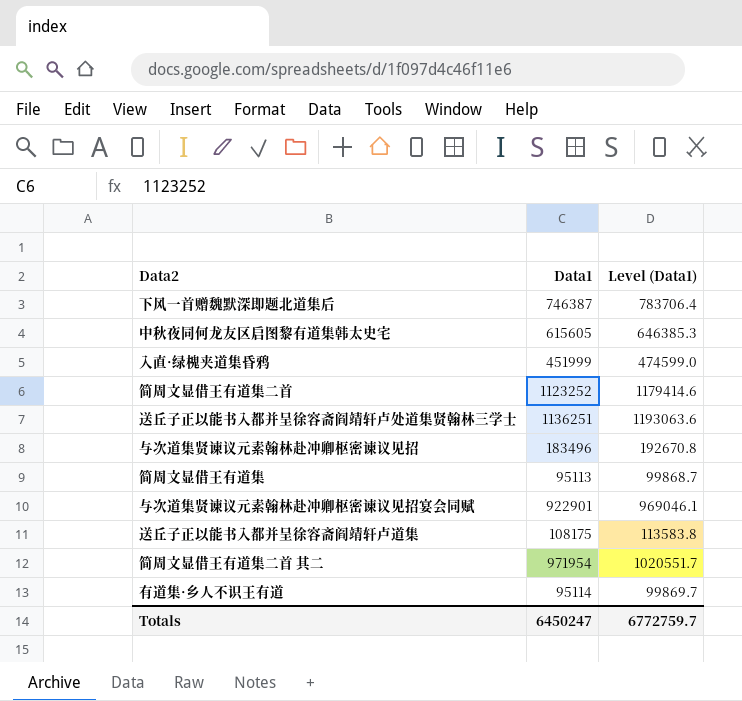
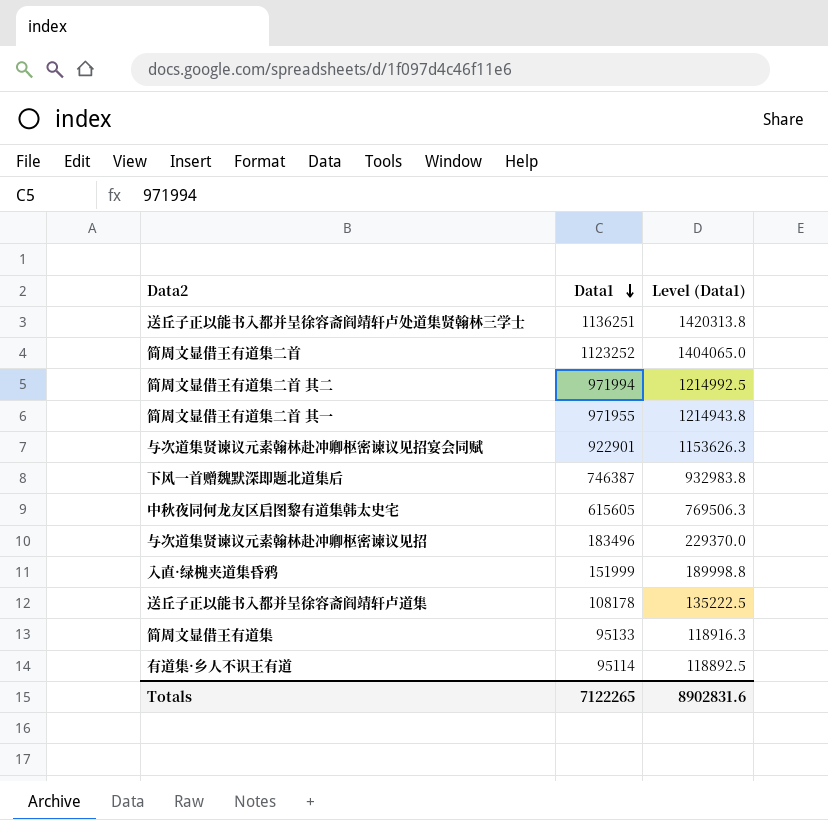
row order: none -> Data1 descending
column Level (Data1) | formula: [Data1] * 1.05 -> [Data1] * 1.25
简周文显借王有道集二首 其二 | Data1: 971954 -> 971994
row 简周文显借王有道集二首 其一: none -> 971955 | 1214943.8
入直·绿槐夹道集昏鸦 | Data1: 451999 -> 151999
送丘子正以能书入都并呈徐容斋阎靖轩卢道集 | Data1: 108175 -> 108178
简周文显借王有道集 | Data1: 95113 -> 95133
Totals | Data1: 6450247 -> 7122265
Totals | Level (Data1): 6772759.7 -> 8902831.6

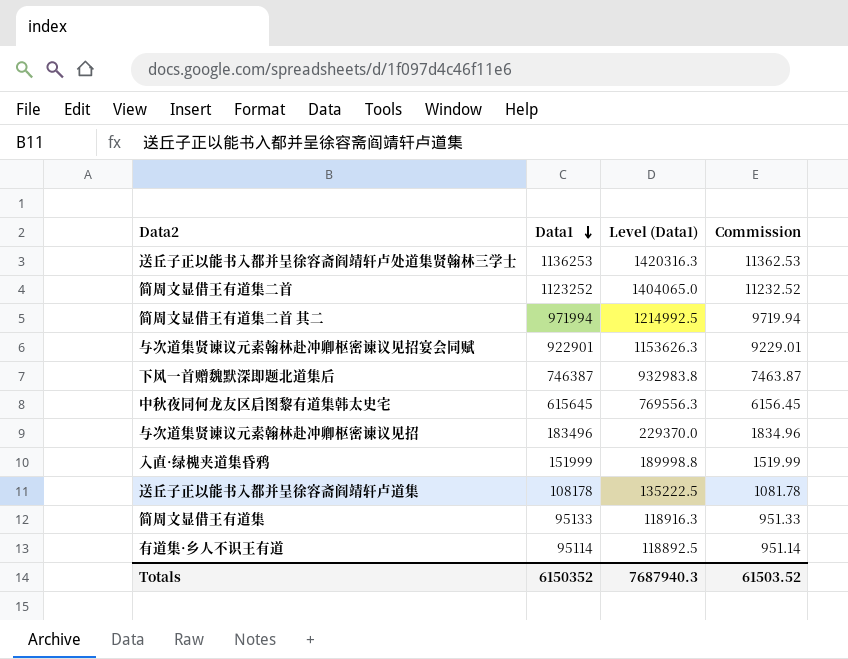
column Commission | formula: none -> [Data1] * 0.01
row 简周文显借王有道集二首 其一: 971955 | 1214943.8 -> none
送丘子正以能书入都并呈徐容斋阎靖轩卢处道集贤翰林三学士 | Data1: 1136251 -> 1136253
送丘子正以能书入都并呈徐容斋阎靖轩卢处道集贤翰林三学士 | Level (Data1): 1420313.8 -> 1420316.3
中秋夜同何龙友区启图黎有道集韩太史宅 | Data1: 615605 -> 615645
中秋夜同何龙友区启图黎有道集韩太史宅 | Level (Data1): 769506.3 -> 769556.3
Totals | Data1: 7122265 -> 6150352
Totals | Level (Data1): 8902831.6 -> 7687940.3

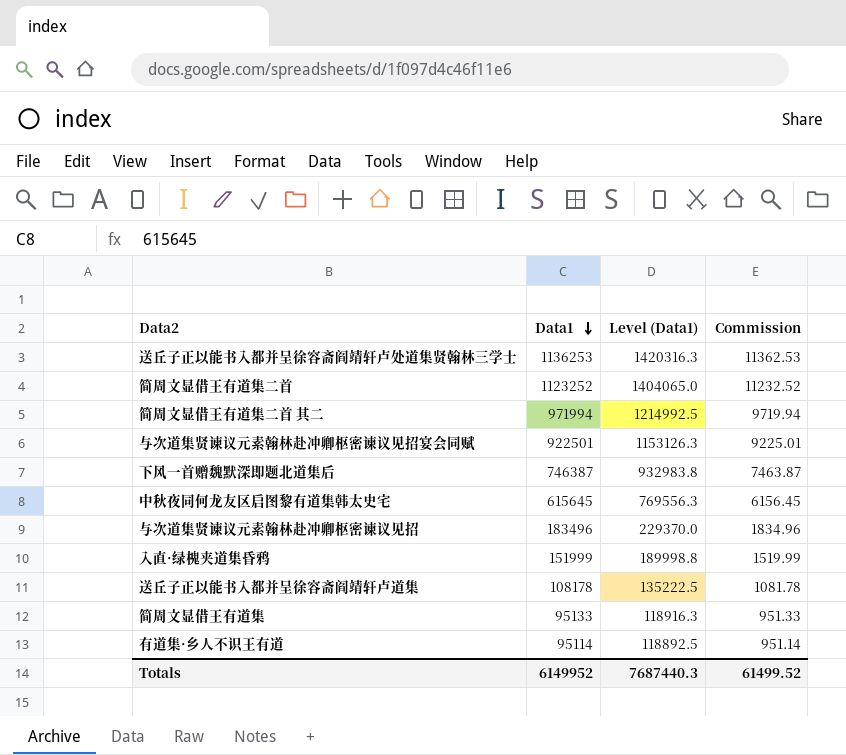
与次道集贤谏议元素翰林赴冲卿枢密谏议见招宴会同赋 | Data1: 922901 -> 922501
与次道集贤谏议元素翰林赴冲卿枢密谏议见招宴会同赋 | Level (Data1): 1153626.3 -> 1153126.3
与次道集贤谏议元素翰林赴冲卿枢密谏议见招宴会同赋 | Commission: 9229.01 -> 9225.01
Totals | Data1: 6150352 -> 6149952
Totals | Level (Data1): 7687940.3 -> 7687440.3
Totals | Commission: 61503.52 -> 61499.52

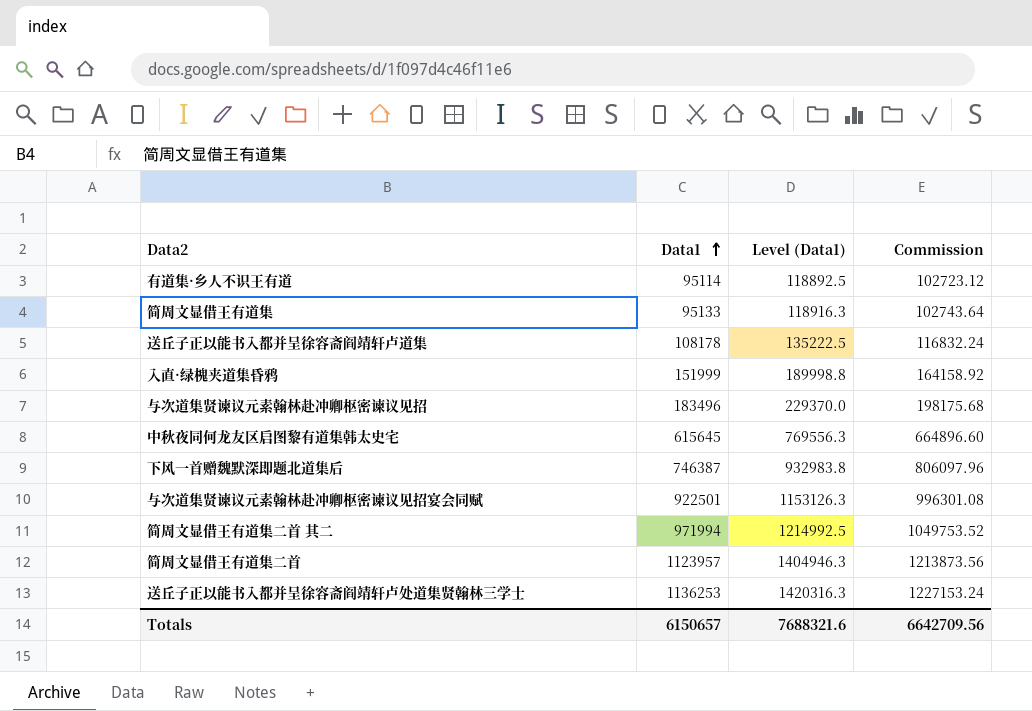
row order: Data1 descending -> Data1 ascending
column Commission | formula: [Data1] * 0.01 -> [Data1] * 1.08
简周文显借王有道集二首 | Data1: 1123252 -> 1123957
简周文显借王有道集二首 | Level (Data1): 1404065.0 -> 1404946.3
Totals | Data1: 6149952 -> 6150657
Totals | Level (Data1): 7687440.3 -> 7688321.6
Totals | Commission: 61499.52 -> 6642709.56

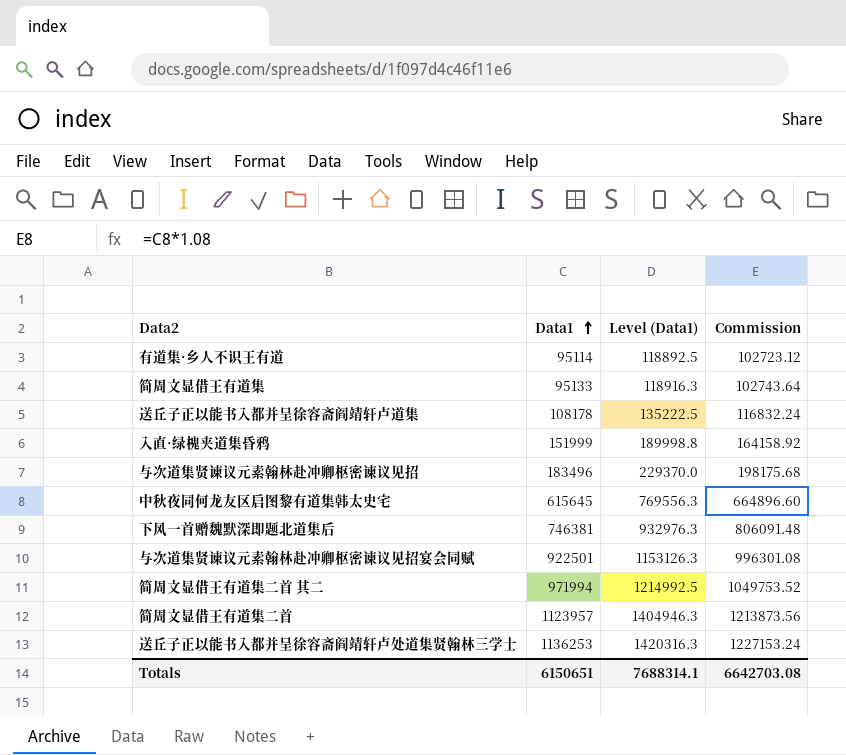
下风一首赠魏默深即题北道集后 | Data1: 746387 -> 746381
下风一首赠魏默深即题北道集后 | Level (Data1): 932983.8 -> 932976.3
下风一首赠魏默深即题北道集后 | Commission: 806097.96 -> 806091.48
Totals | Data1: 6150657 -> 6150651
Totals | Level (Data1): 7688321.6 -> 7688314.1
Totals | Commission: 6642709.56 -> 6642703.08

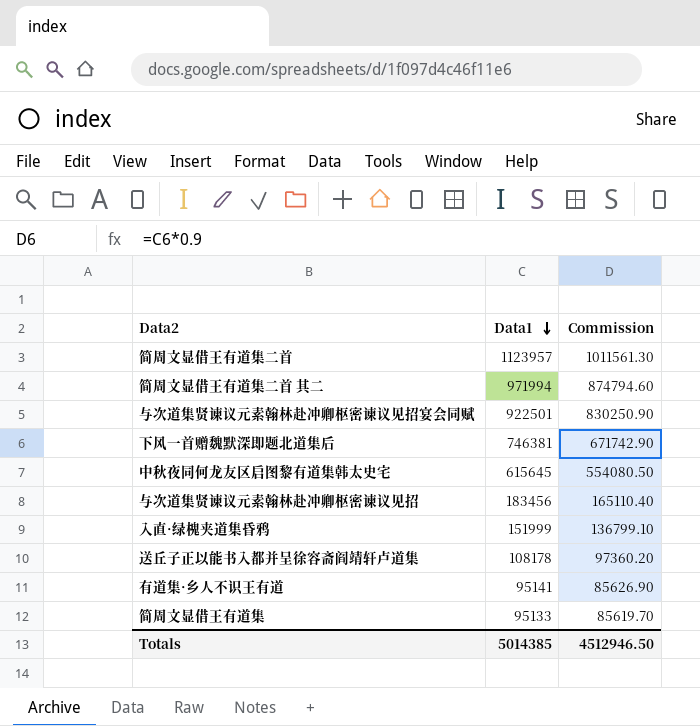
row order: Data1 ascending -> Data1 descending
column Level (Data1) | formula: [Data1] * 1.25 -> none
column Commission | formula: [Data1] * 1.08 -> [Data1] * 0.9
row 送丘子正以能书入都并呈徐容斋阎靖轩卢处道集贤翰林三学士: 1136253 | 1420316.3 | 1227153.24 -> none
与次道集贤谏议元素翰林赴冲卿枢密谏议见招 | Data1: 183496 -> 183456
有道集·乡人不识王有道 | Data1: 95114 -> 95141
Totals | Data1: 6150651 -> 5014385
Totals | Commission: 6642703.08 -> 4512946.50

